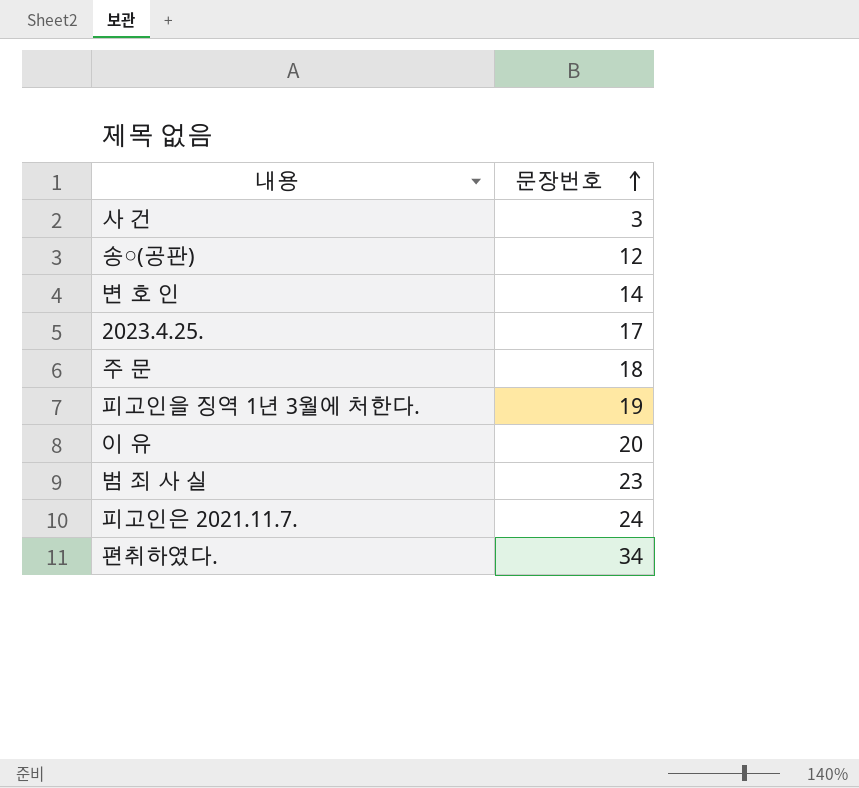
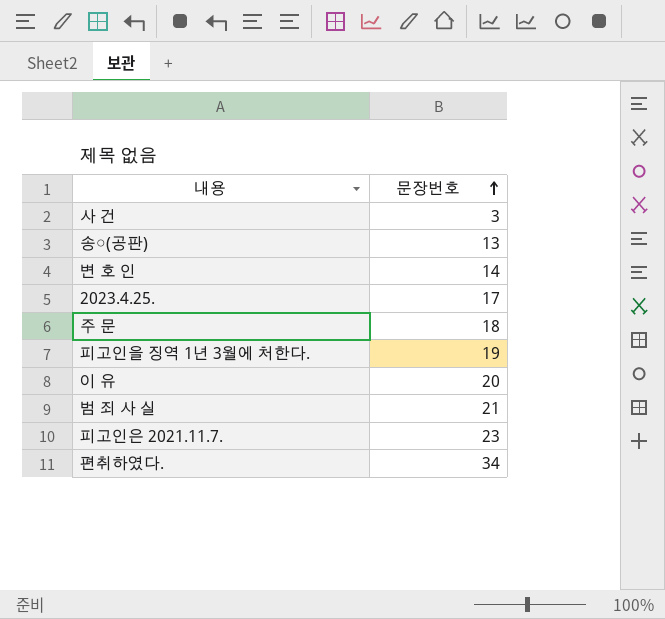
송○(공판) | 문장번호: 12 -> 13
범 죄 사 실 | 문장번호: 23 -> 21
피고인은 2021.11.7. | 문장번호: 24 -> 23

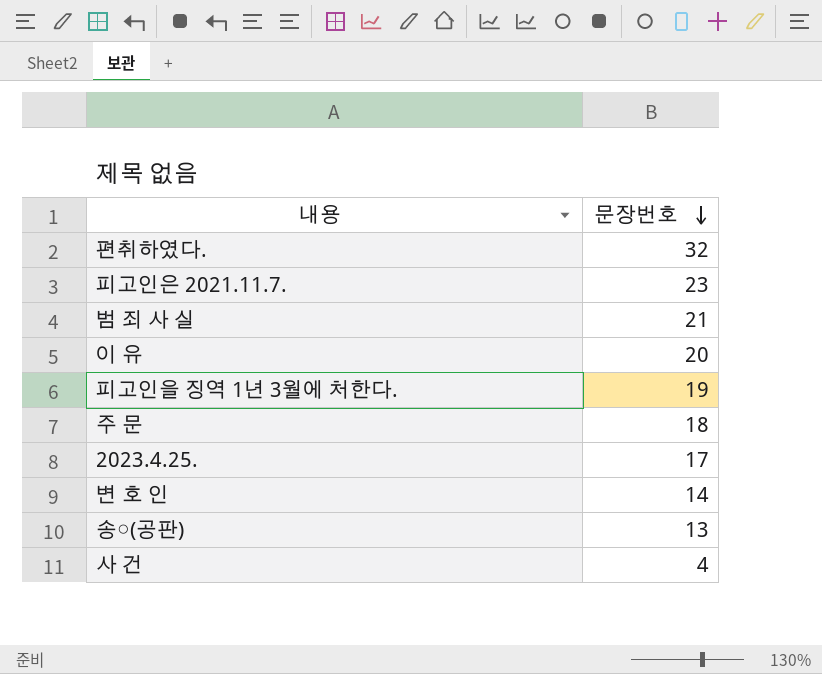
row order: 문장번호 ascending -> 문장번호 descending
편취하였다. | 문장번호: 34 -> 32
사 건 | 문장번호: 3 -> 4

